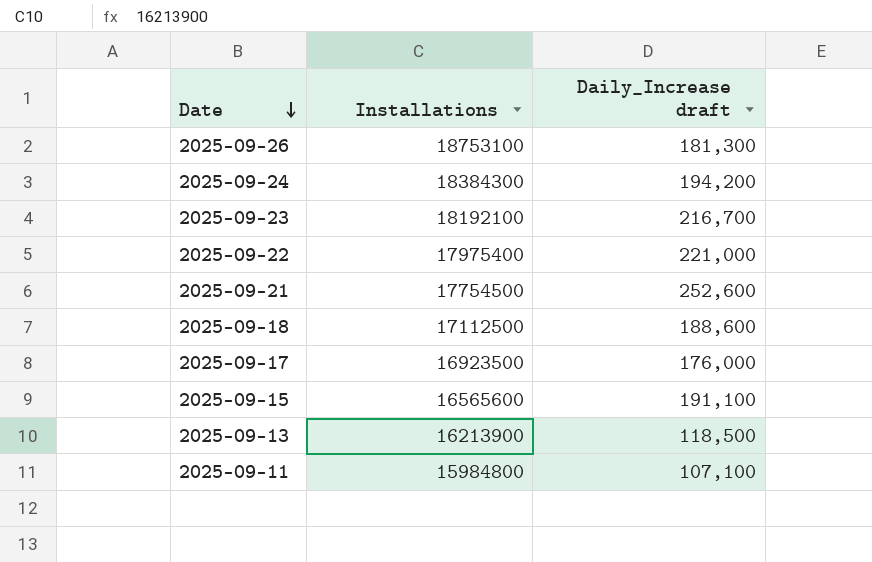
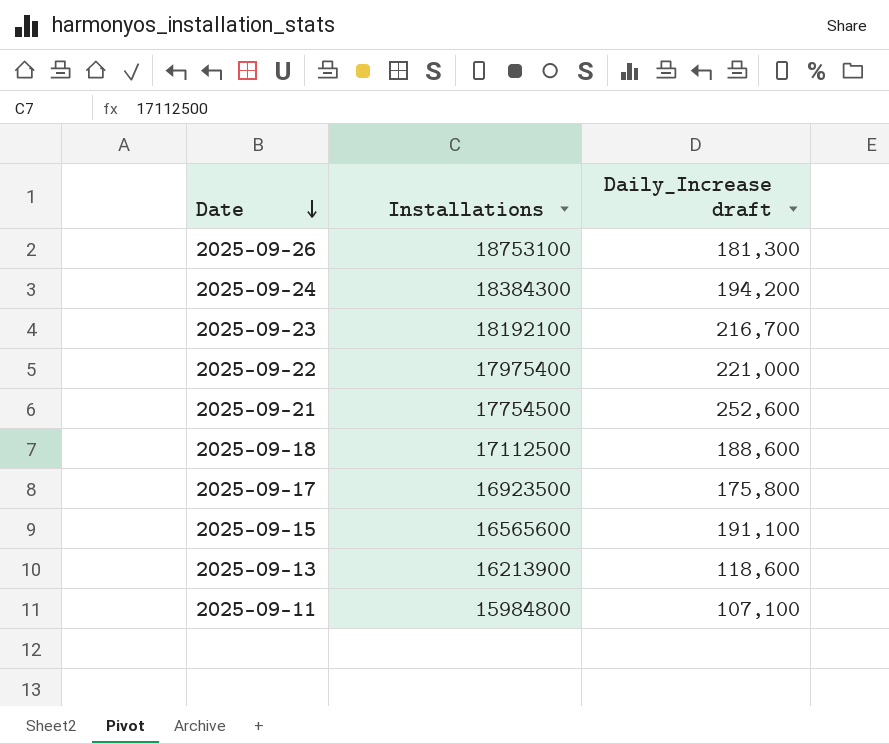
2025-09-17 | Daily_Increase draft: 176,000 -> 175,800
2025-09-13 | Daily_Increase draft: 118,500 -> 118,600

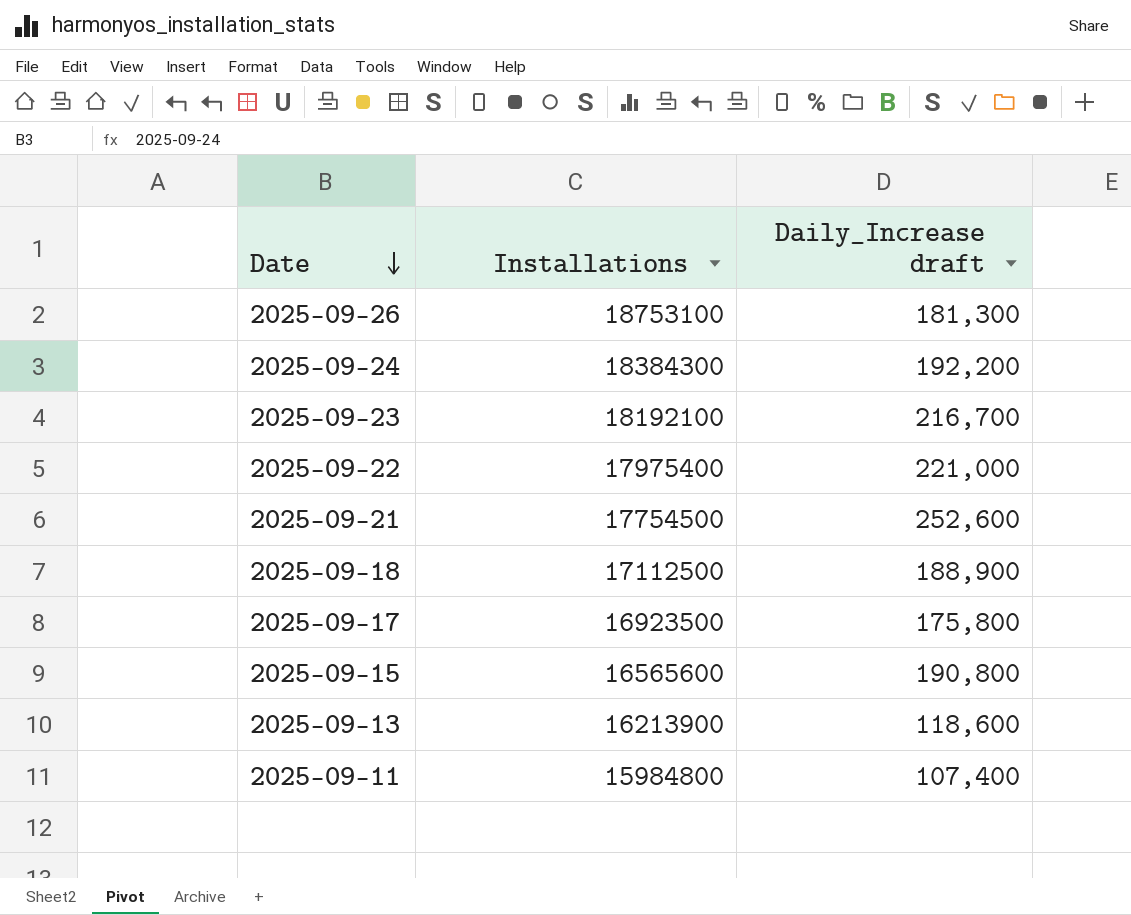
2025-09-24 | Daily_Increase draft: 194,200 -> 192,200
2025-09-18 | Daily_Increase draft: 188,600 -> 188,900
2025-09-15 | Daily_Increase draft: 191,100 -> 190,800
2025-09-11 | Daily_Increase draft: 107,100 -> 107,400

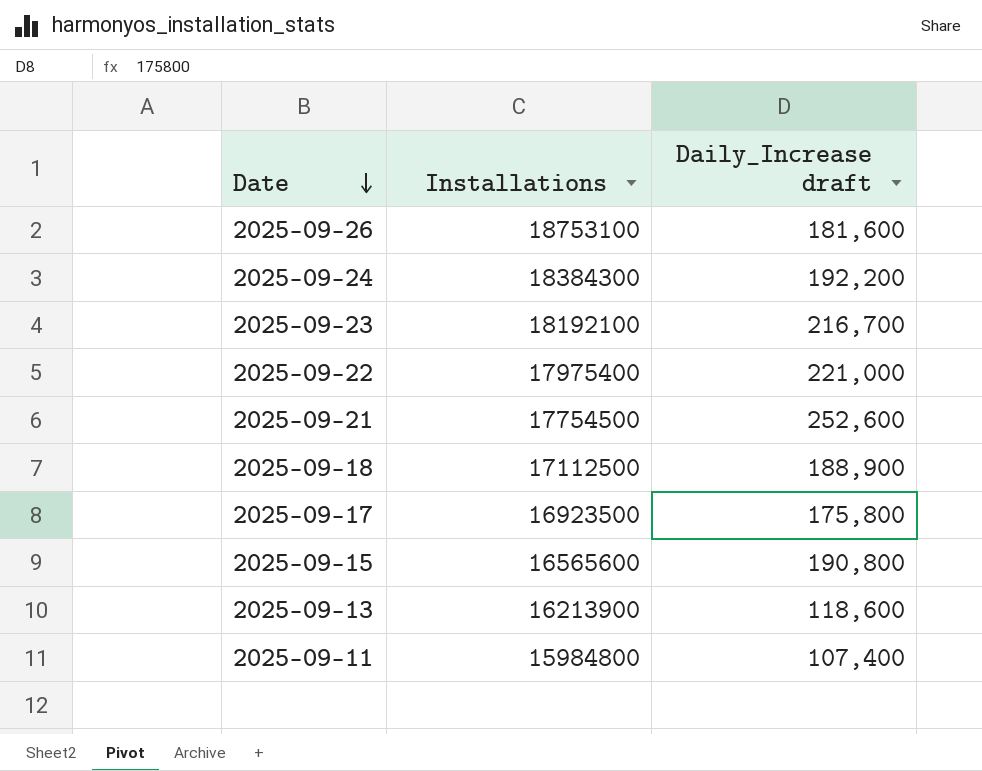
2025-09-26 | Daily_Increase draft: 181,300 -> 181,600

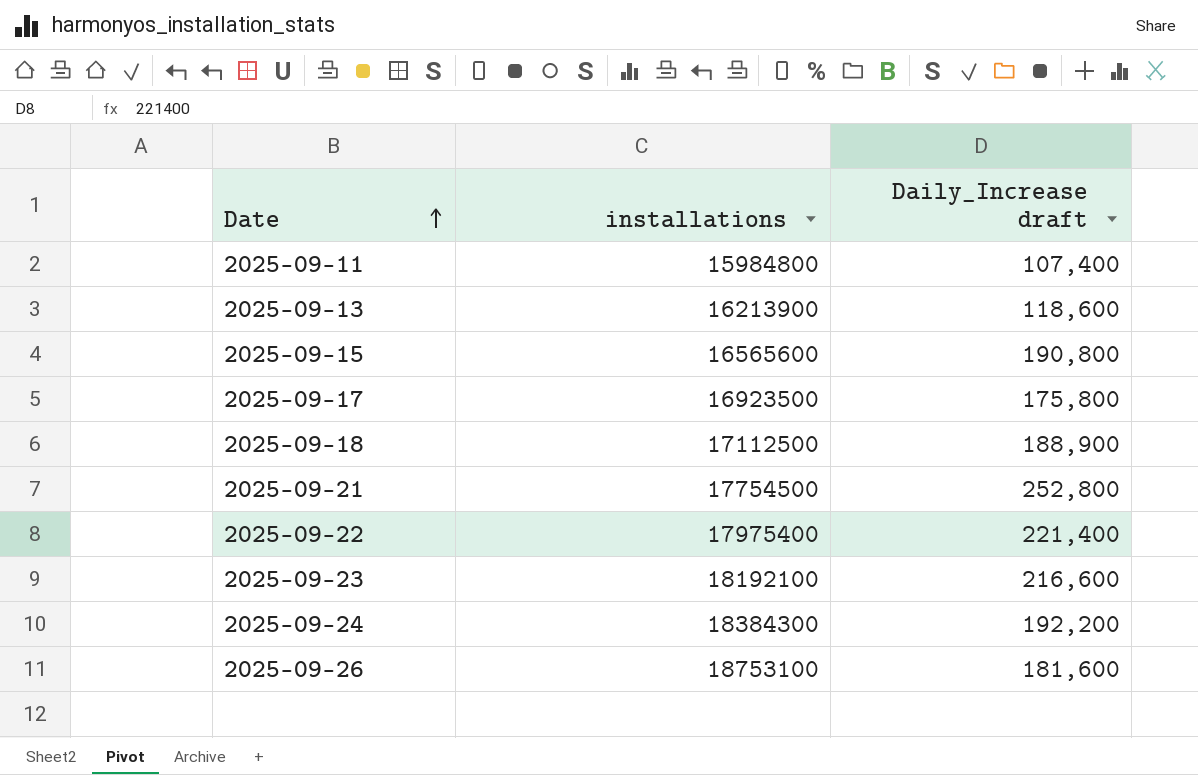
row order: Date descending -> Date ascending
column name: Installations -> installations
2025-09-21 | Daily_Increase draft: 252,600 -> 252,800
2025-09-22 | Daily_Increase draft: 221,000 -> 221,400
2025-09-23 | Daily_Increase draft: 216,700 -> 216,600

